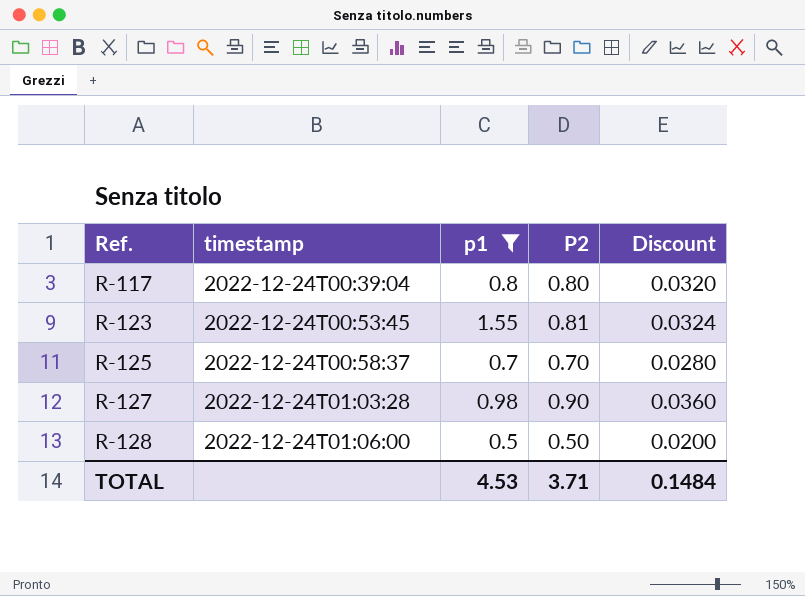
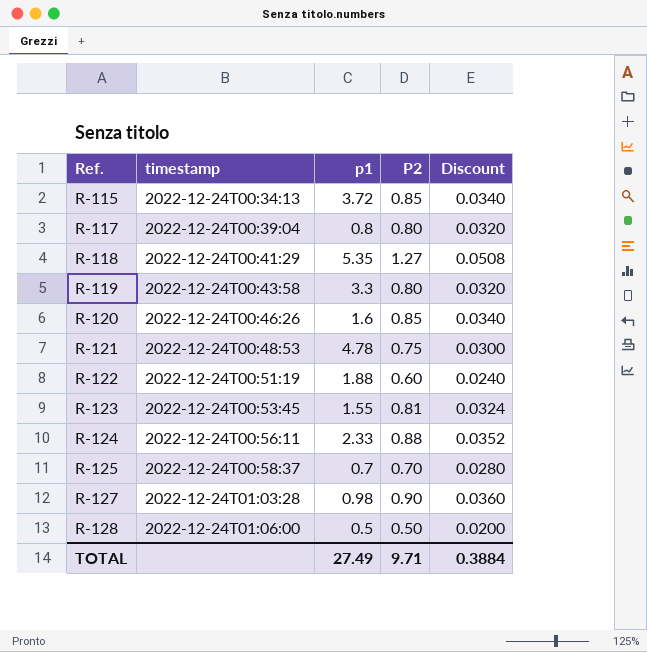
filter: p1 <= 1.55 -> none
TOTAL | p1: 4.53 -> 27.49
TOTAL | P2: 3.71 -> 9.71
TOTAL | Discount: 0.1484 -> 0.3884

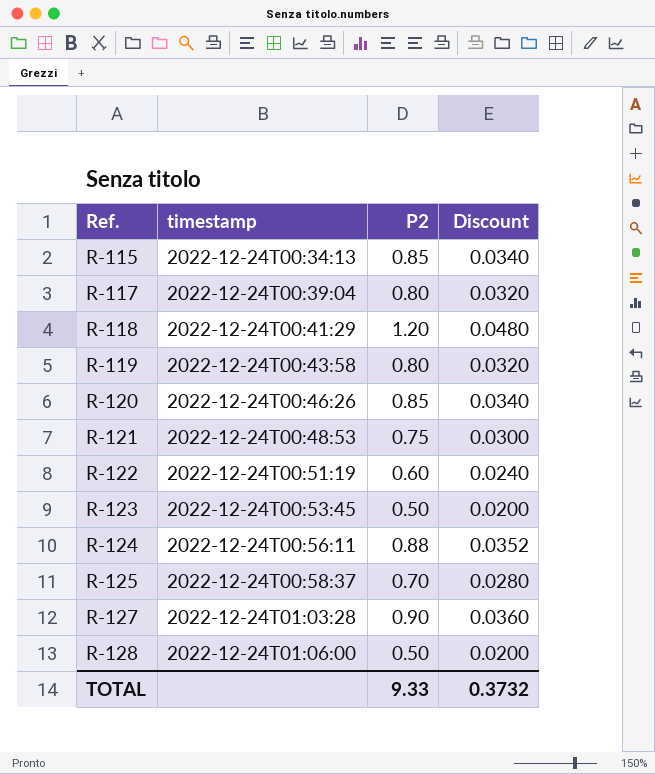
column p1 | position: 3 -> none
R-118 | P2: 1.27 -> 1.20
R-118 | Discount: 0.0508 -> 0.0480
R-123 | P2: 0.81 -> 0.50
R-123 | Discount: 0.0324 -> 0.0200
TOTAL | P2: 9.71 -> 9.33
TOTAL | Discount: 0.3884 -> 0.3732

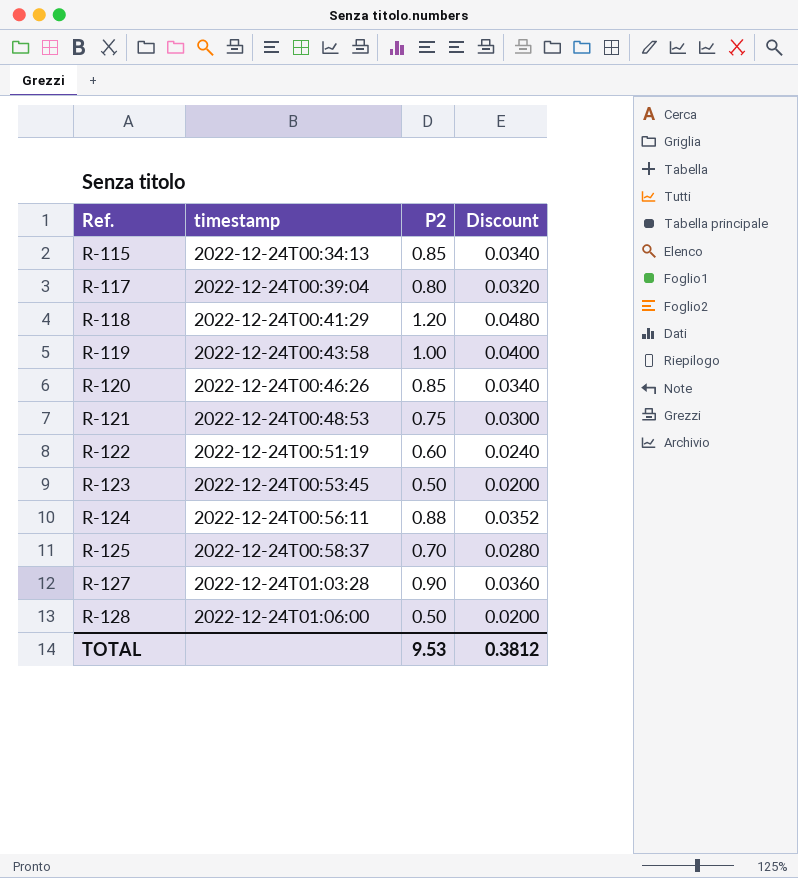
R-119 | P2: 0.80 -> 1.00
R-119 | Discount: 0.0320 -> 0.0400
TOTAL | P2: 9.33 -> 9.53
TOTAL | Discount: 0.3732 -> 0.3812

